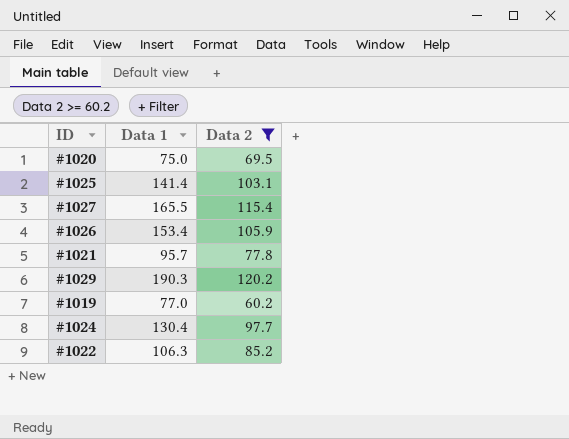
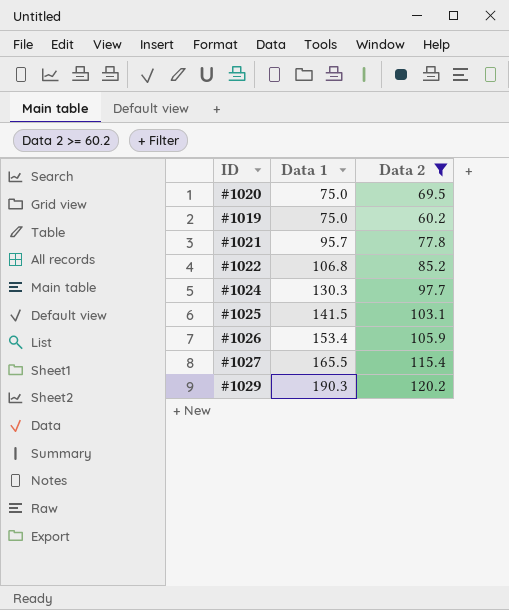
row order: none -> Data 1 ascending
#1019 | Data 1: 77.0 -> 75.0
#1022 | Data 1: 106.3 -> 106.8
#1024 | Data 1: 130.4 -> 130.3
#1025 | Data 1: 141.4 -> 141.5

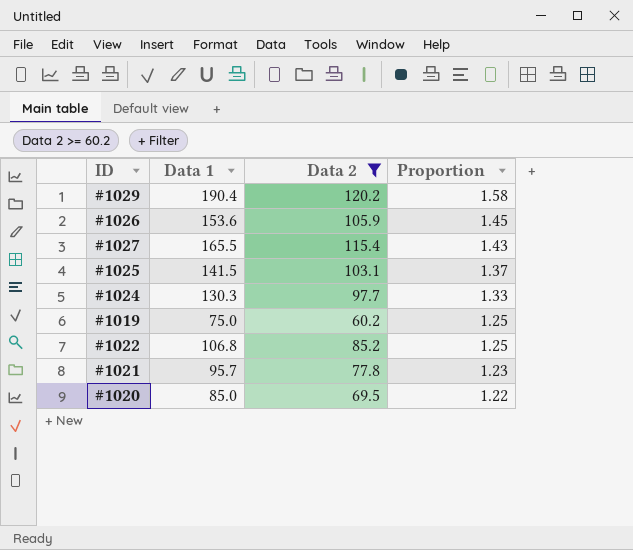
row order: Data 1 ascending -> Proportion descending
column Proportion | formula: none -> [Data 1] / [Data 2]
#1029 | Data 1: 190.3 -> 190.4
#1026 | Data 1: 153.4 -> 153.6
#1020 | Data 1: 75.0 -> 85.0

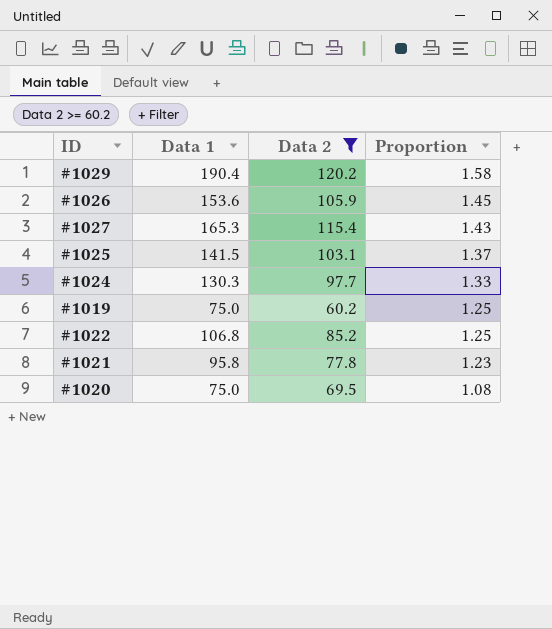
#1027 | Data 1: 165.5 -> 165.3
#1021 | Data 1: 95.7 -> 95.8
#1020 | Data 1: 85.0 -> 75.0
#1020 | Proportion: 1.22 -> 1.08

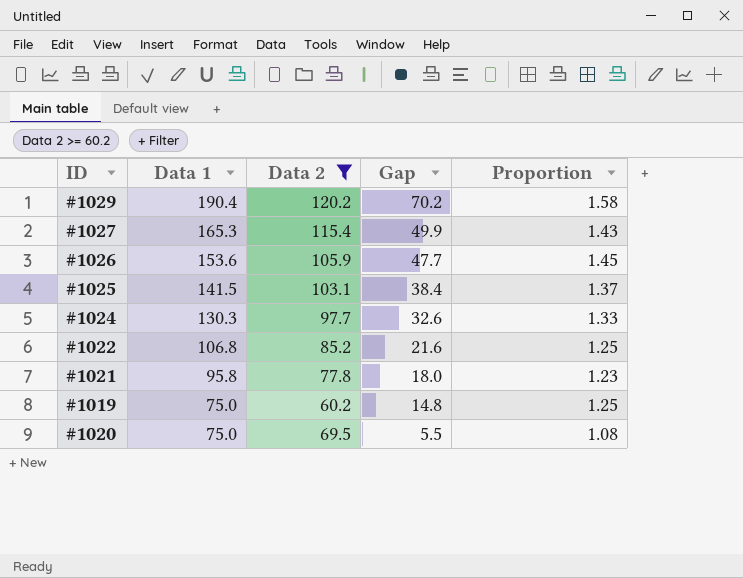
row order: Proportion descending -> Data 1 descending
column Gap | formula: none -> [Data 1] - [Data 2]

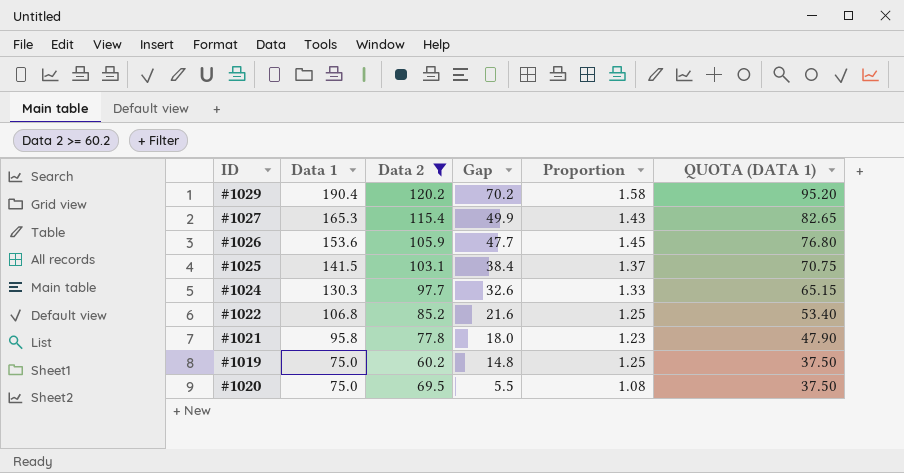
column QUOTA (DATA 1) | formula: none -> [Data 1] * 0.5

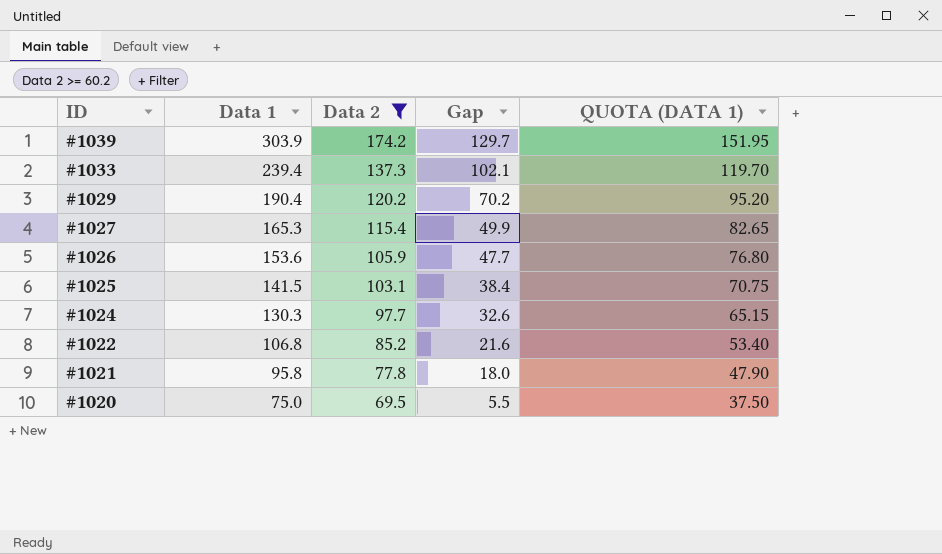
column Proportion | formula: [Data 1] / [Data 2] -> none
row #1019: 75.0 | 60.2 | 14.8 | 1.25 | 37.50 -> none
row #1039: none -> 303.9 | 174.2 | 129.7 | 151.95
row #1033: none -> 239.4 | 137.3 | 102.1 | 119.70

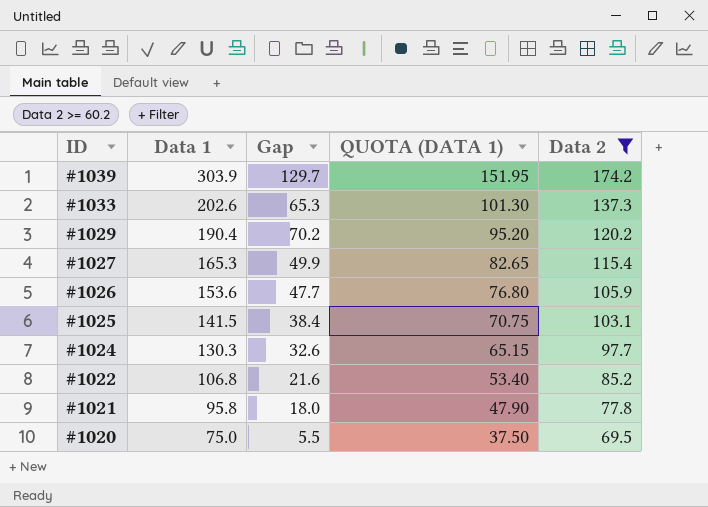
column Data 2 | position: 3 -> 5
#1033 | Data 1: 239.4 -> 202.6
#1033 | Gap: 102.1 -> 65.3
#1033 | QUOTA (DATA 1): 119.70 -> 101.30

